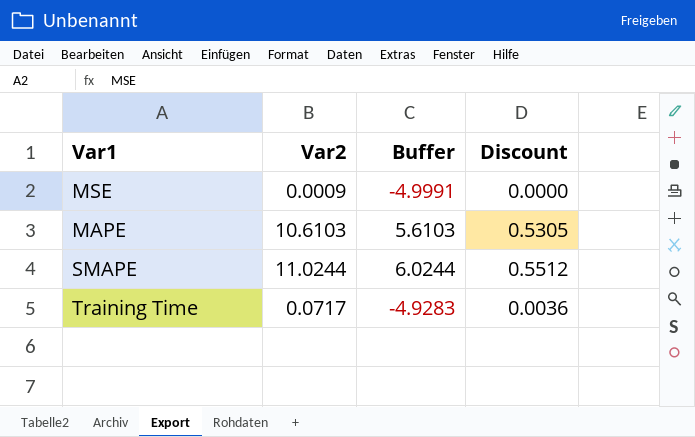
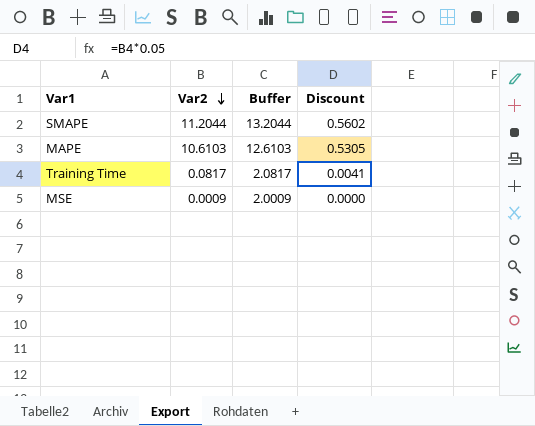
row order: none -> Var2 descending
column Buffer | formula: [Var2] - 5 -> [Var2] + 2
SMAPE | Var2: 11.0244 -> 11.2044
SMAPE | Discount: 0.5512 -> 0.5602
Training Time | Var2: 0.0717 -> 0.0817
Training Time | Discount: 0.0036 -> 0.0041

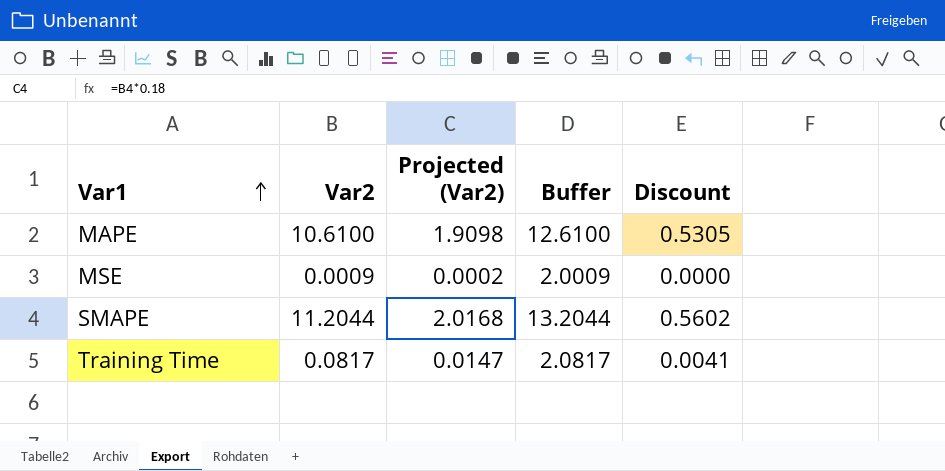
row order: Var2 descending -> Var1 ascending
column Projected (Var2) | formula: none -> [Var2] * 0.18
MAPE | Var2: 10.6103 -> 10.6100
MAPE | Buffer: 12.6103 -> 12.6100

